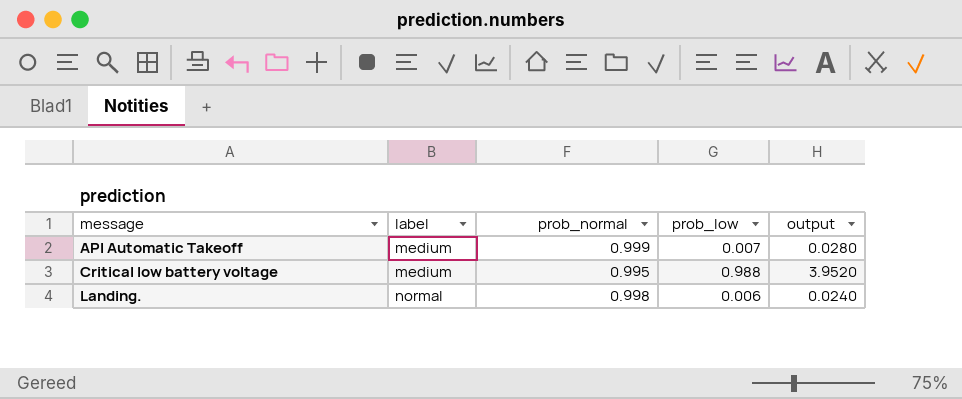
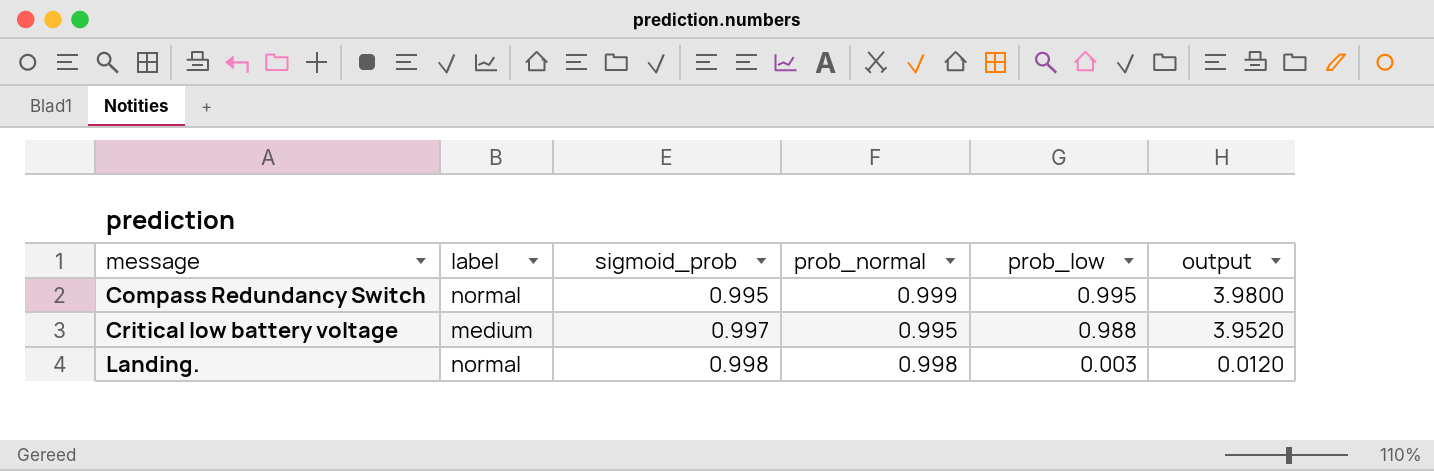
column sigmoid_prob | position: none -> 3
row API Automatic Takeoff: medium | 0.999 | 0.007 | 0.0280 -> none
row Compass Redundancy Switch: none -> normal | 0.995 | 0.999 | 0.995 | 3.9800
Landing. | prob_low: 0.006 -> 0.003
Landing. | output: 0.0240 -> 0.0120

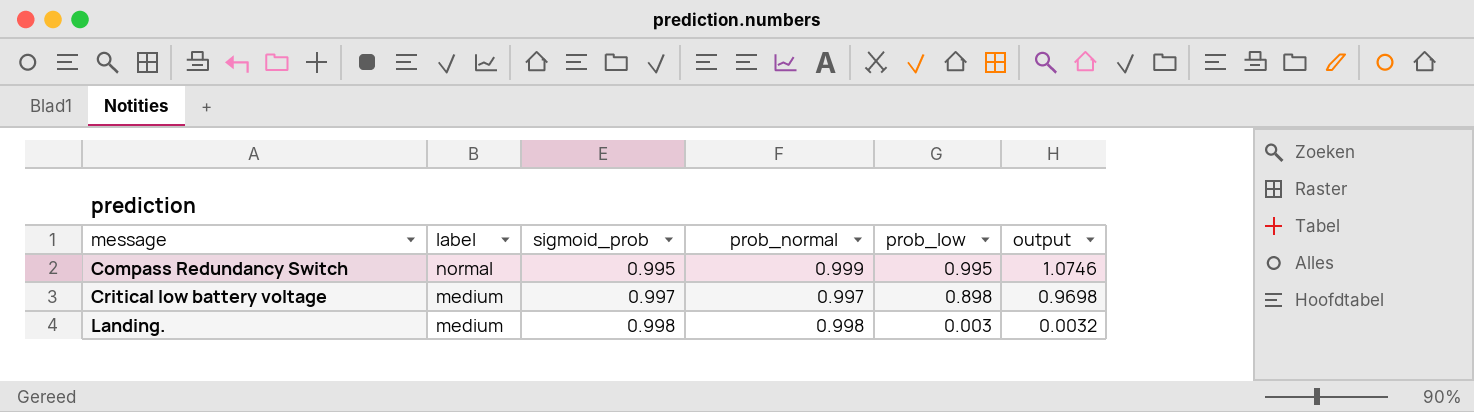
column output | formula: [prob_low] * 4 -> [prob_low] * 1.08
Critical low battery voltage | prob_normal: 0.995 -> 0.997
Critical low battery voltage | prob_low: 0.988 -> 0.898
Landing. | label: normal -> medium

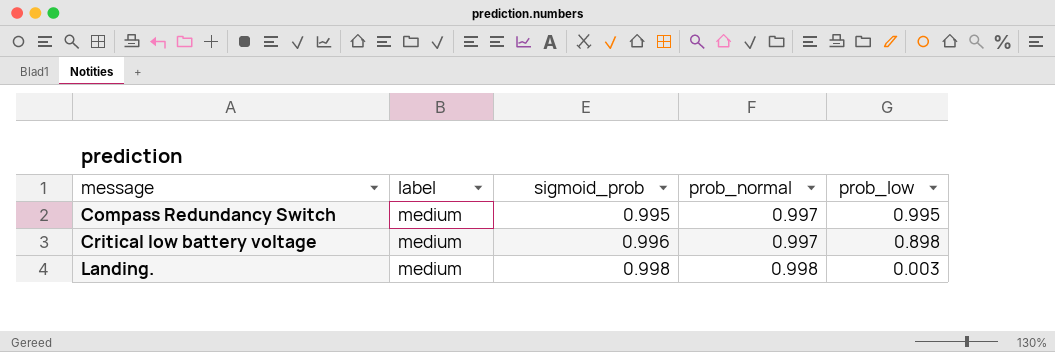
column output | formula: [prob_low] * 1.08 -> none
Compass Redundancy Switch | label: normal -> medium
Compass Redundancy Switch | prob_normal: 0.999 -> 0.997
Critical low battery voltage | sigmoid_prob: 0.997 -> 0.996

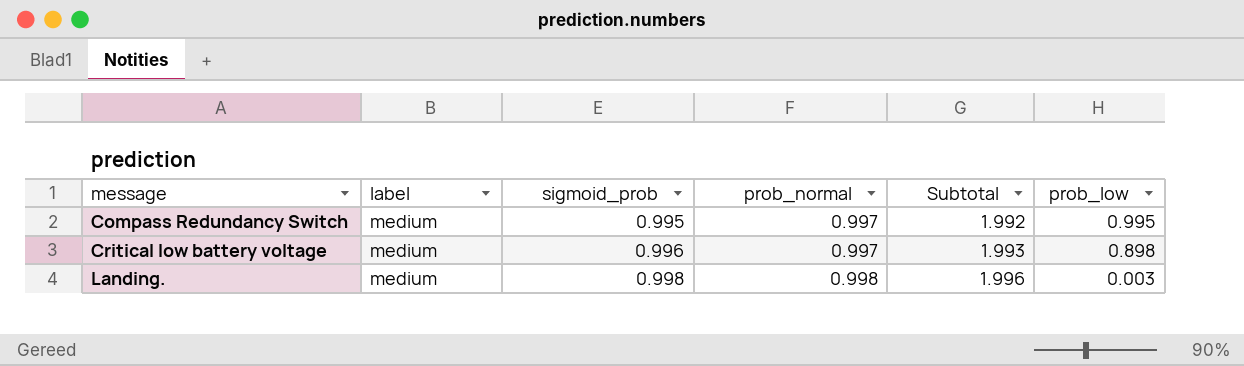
column Subtotal | formula: none -> [sigmoid_prob] + [prob_normal]

